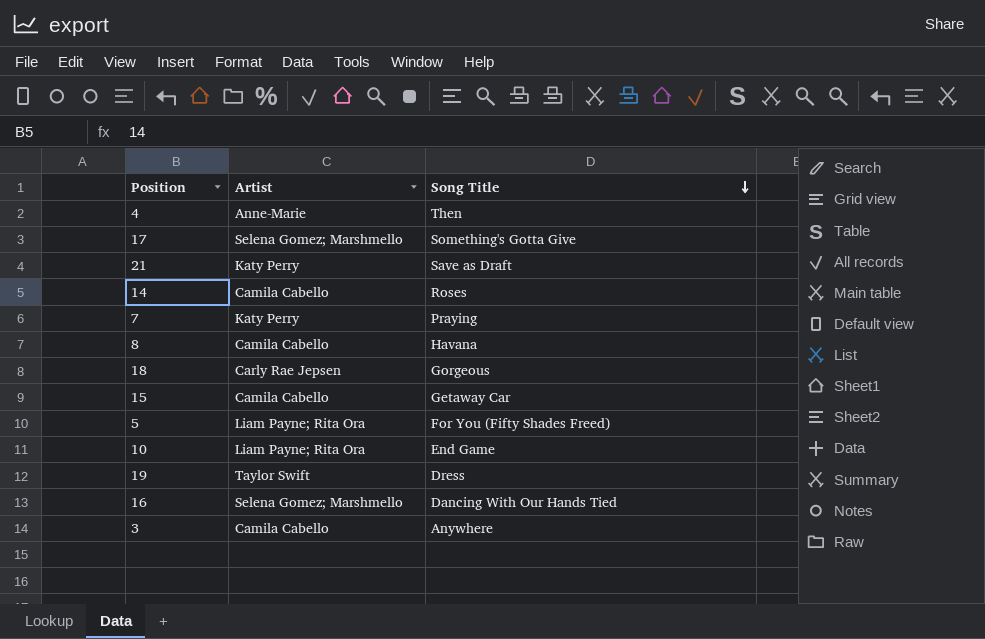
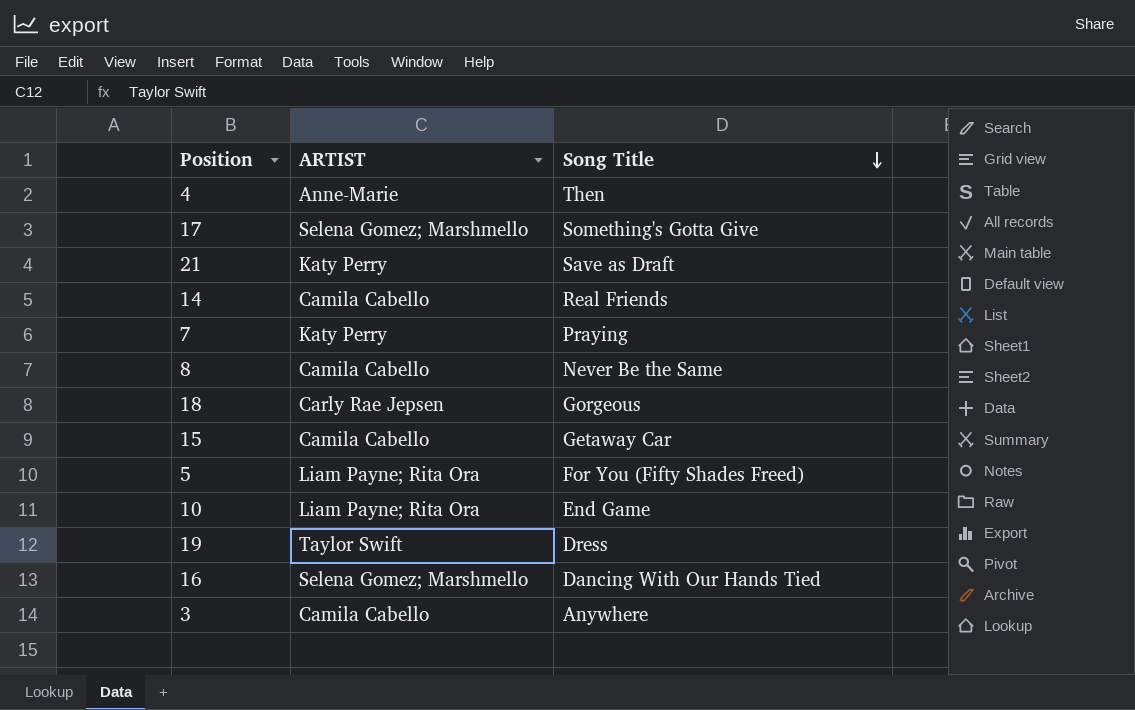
column name: Artist -> ARTIST
14 | Song Title: Roses -> Real Friends
8 | Song Title: Havana -> Never Be the Same

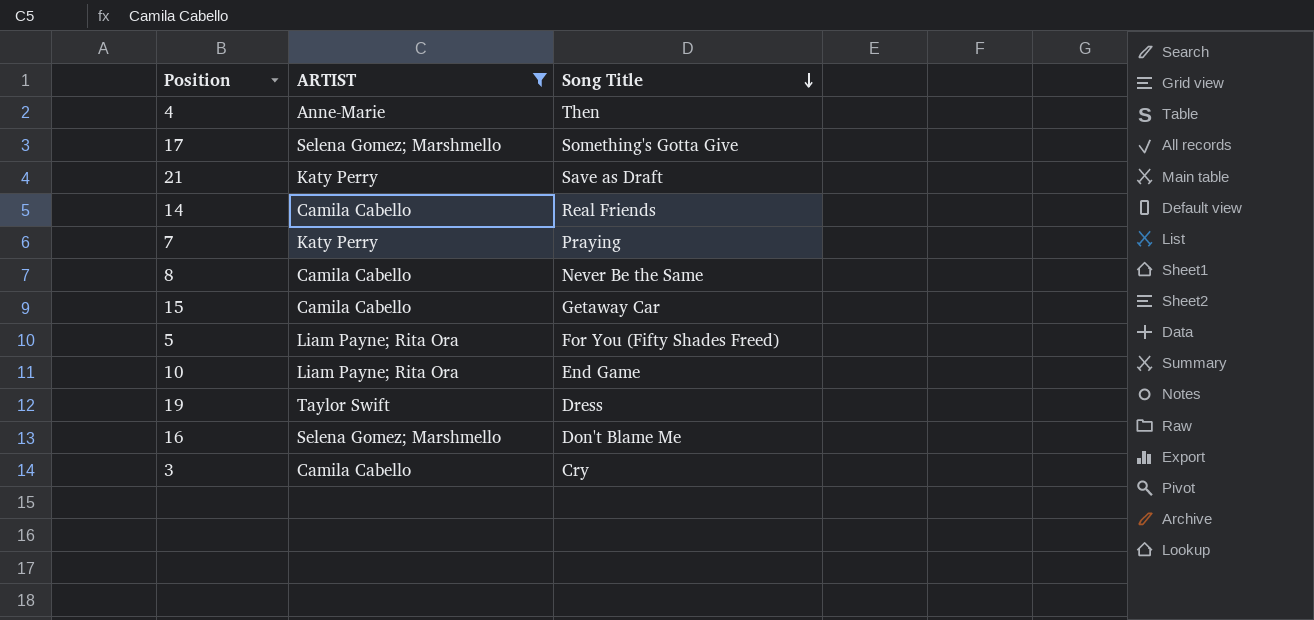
filter: none -> ARTIST != Carly Rae Jepsen
16 | Song Title: Dancing With Our Hands Tied -> Don't Blame Me
3 | Song Title: Anywhere -> Cry

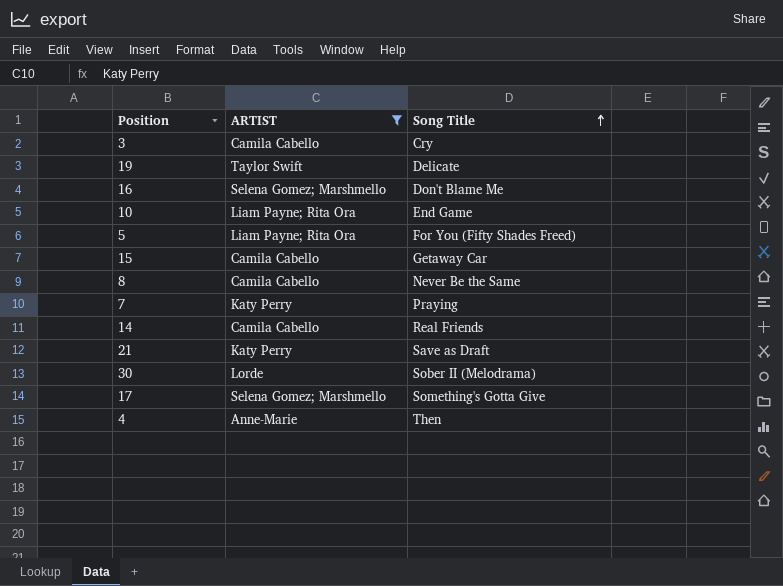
row order: Song Title descending -> Song Title ascending
19 | Song Title: Dress -> Delicate
row 30: none -> Lorde | Sober II (Melodrama)

